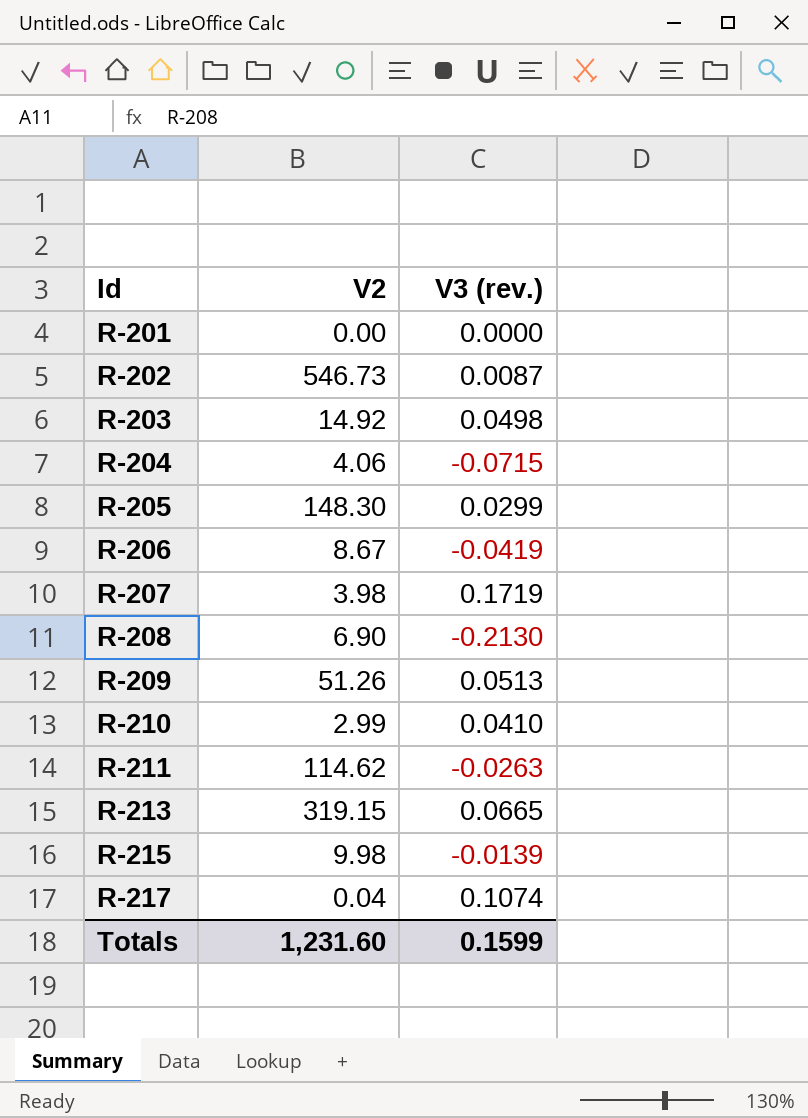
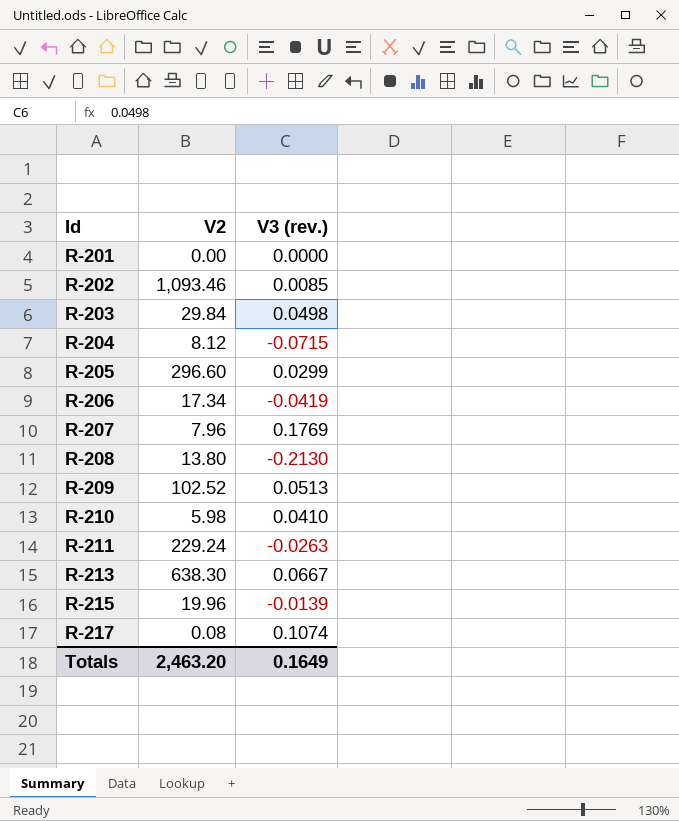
R-202 | V2: 546.73 -> 1,093.46
R-202 | V3 (rev.): 0.0087 -> 0.0085
R-203 | V2: 14.92 -> 29.84
R-204 | V2: 4.06 -> 8.12
R-205 | V2: 148.30 -> 296.60
R-206 | V2: 8.67 -> 17.34
R-207 | V2: 3.98 -> 7.96
R-207 | V3 (rev.): 0.1719 -> 0.1769
R-208 | V2: 6.90 -> 13.80
R-209 | V2: 51.26 -> 102.52
R-210 | V2: 2.99 -> 5.98
R-211 | V2: 114.62 -> 229.24
R-213 | V2: 319.15 -> 638.30
R-213 | V3 (rev.): 0.0665 -> 0.0667
R-215 | V2: 9.98 -> 19.96
R-217 | V2: 0.04 -> 0.08
Totals | V2: 1,231.60 -> 2,463.20
Totals | V3 (rev.): 0.1599 -> 0.1649

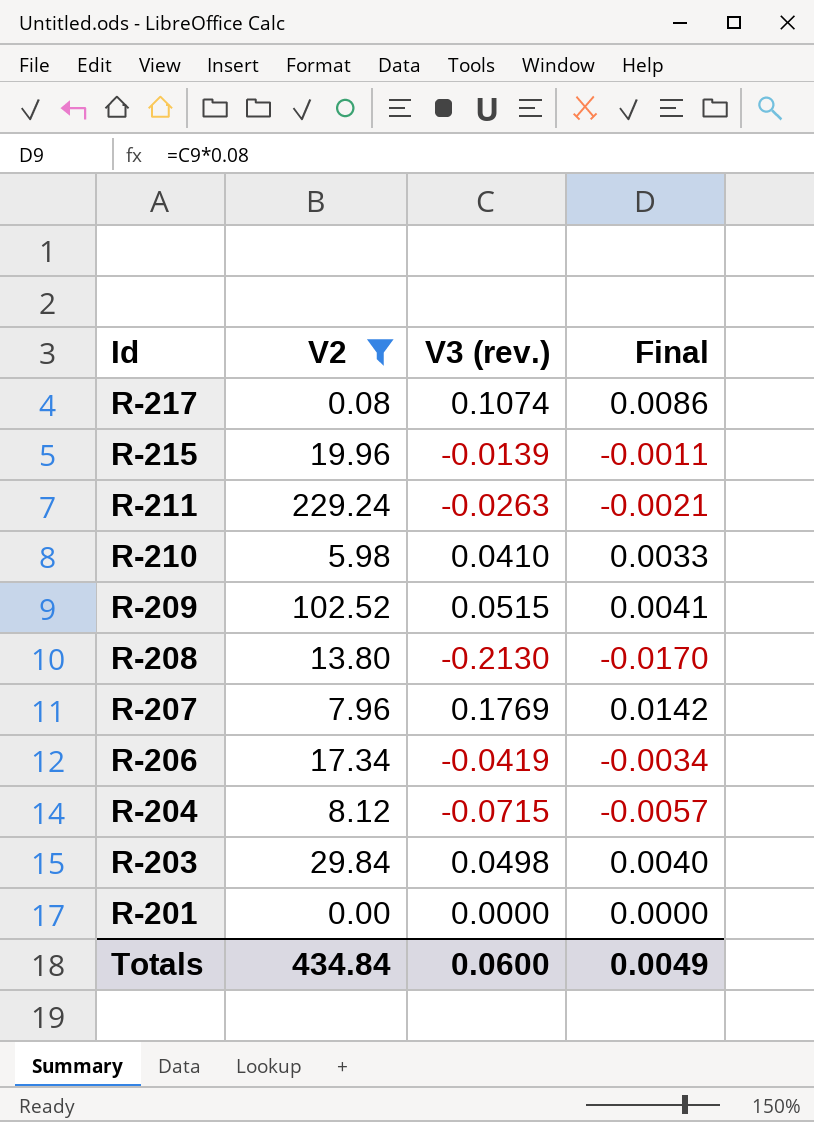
filter: none -> V2 <= 229.24
row order: Id ascending -> Id descending
column Final | formula: none -> [V3 (rev.)] * 0.08
R-209 | V3 (rev.): 0.0513 -> 0.0515
Totals | V2: 2,463.20 -> 434.84
Totals | V3 (rev.): 0.1649 -> 0.0600

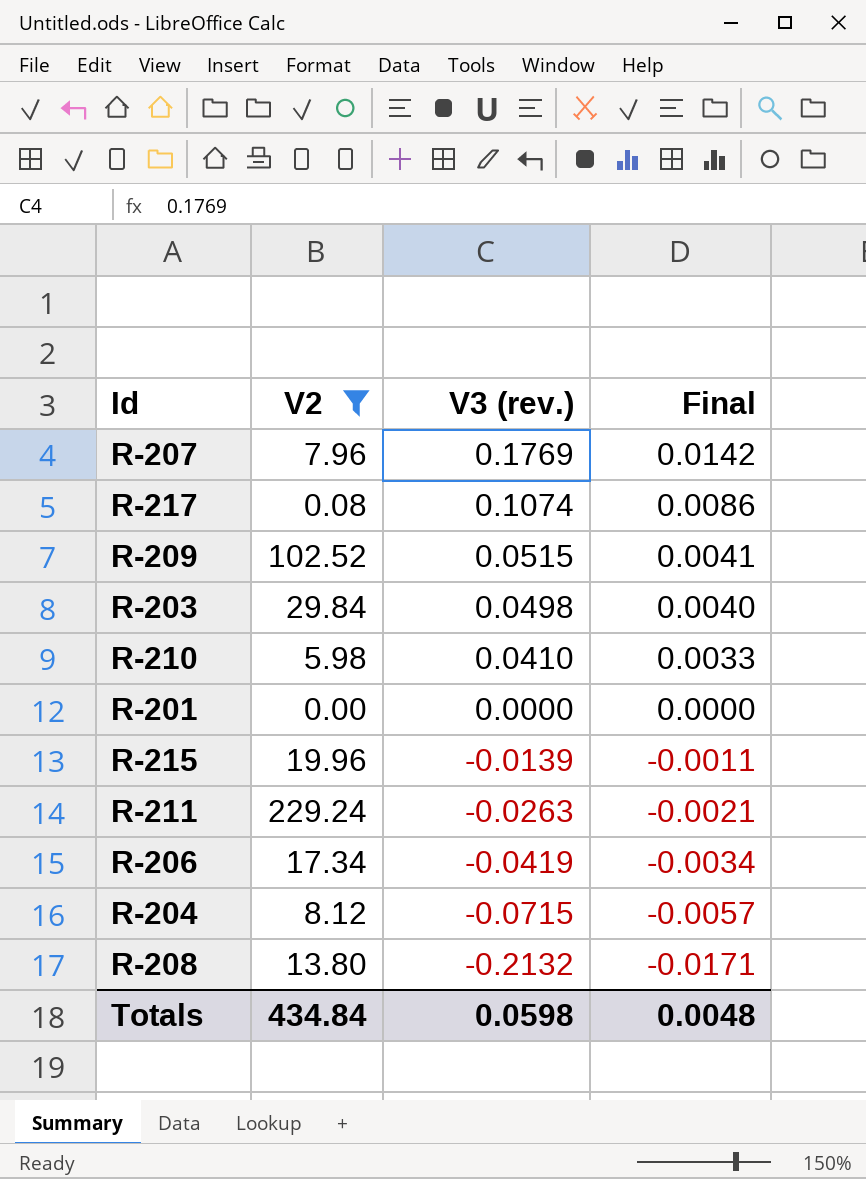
row order: Id descending -> V3 (rev.) descending
R-208 | V3 (rev.): -0.2130 -> -0.2132
R-208 | Final: -0.0170 -> -0.0171
Totals | V3 (rev.): 0.0600 -> 0.0598
Totals | Final: 0.0049 -> 0.0048

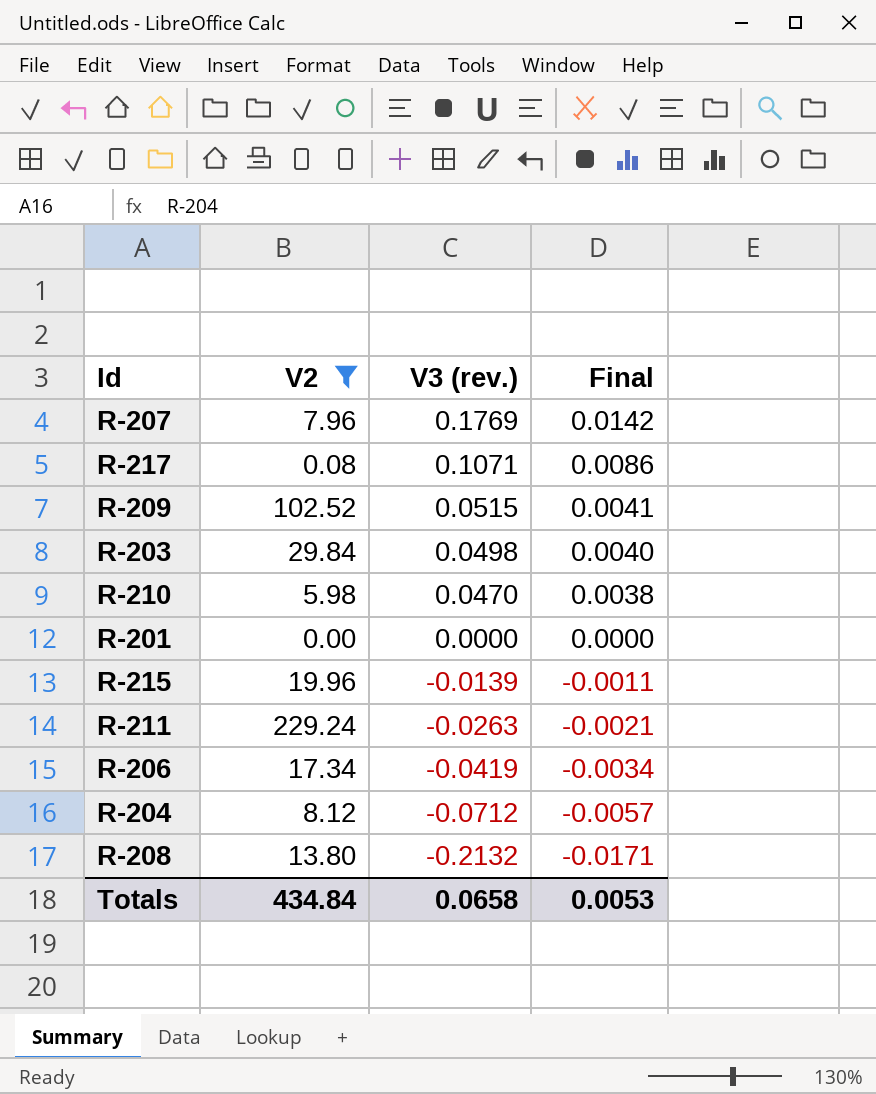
R-217 | V3 (rev.): 0.1074 -> 0.1071
R-210 | V3 (rev.): 0.0410 -> 0.0470
R-210 | Final: 0.0033 -> 0.0038
R-204 | V3 (rev.): -0.0715 -> -0.0712
Totals | V3 (rev.): 0.0598 -> 0.0658
Totals | Final: 0.0048 -> 0.0053

